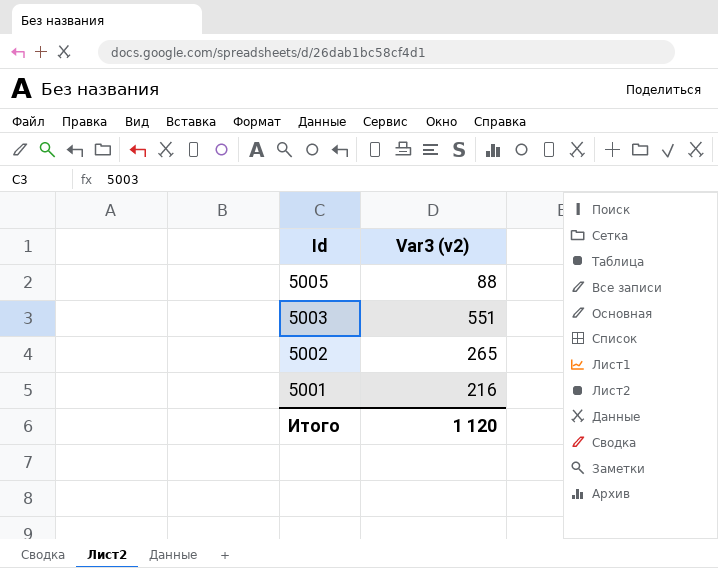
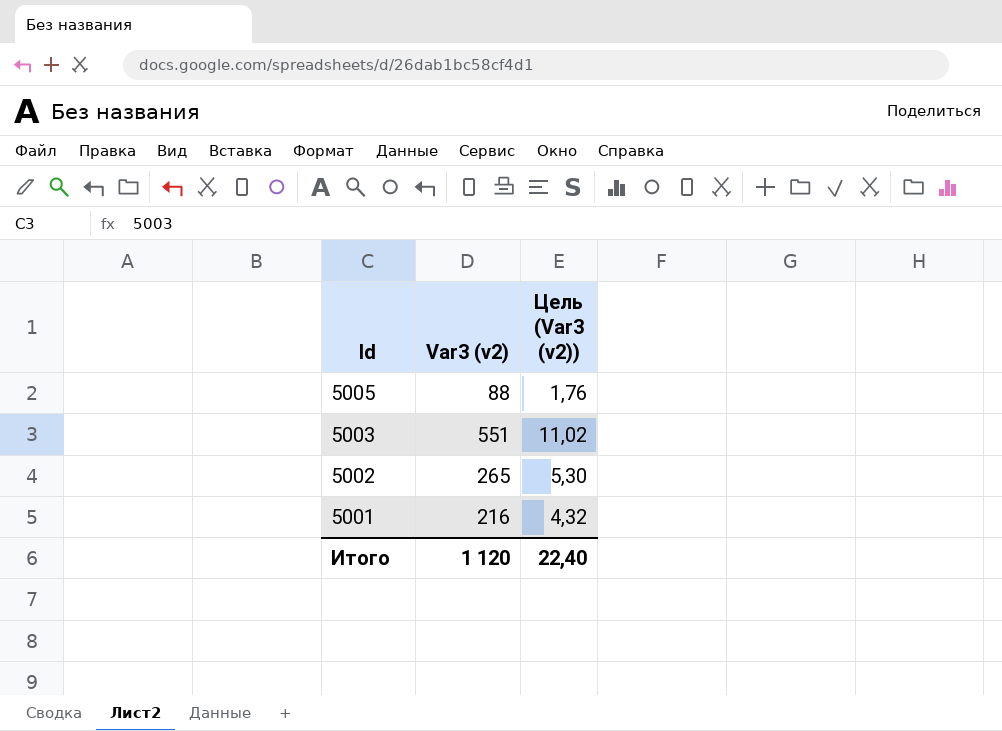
column Цель (Var3 (v2)) | formula: none -> [Var3 (v2)] * 0,02

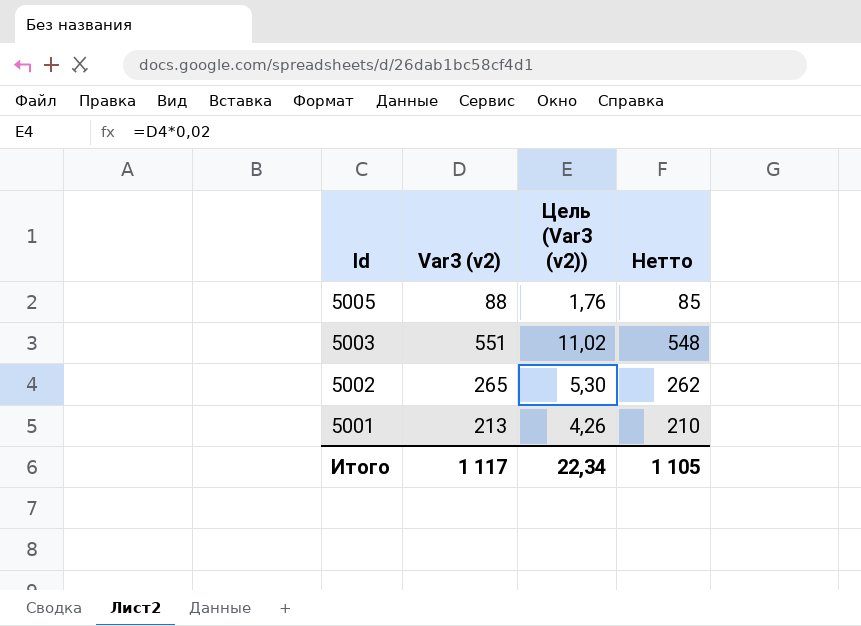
column Нетто | formula: none -> [Var3 (v2)] - 3
5001 | Var3 (v2): 216 -> 213
5001 | Цель (Var3 (v2)): 4,32 -> 4,26
Итого | Var3 (v2): 1 120 -> 1 117
Итого | Цель (Var3 (v2)): 22,40 -> 22,34

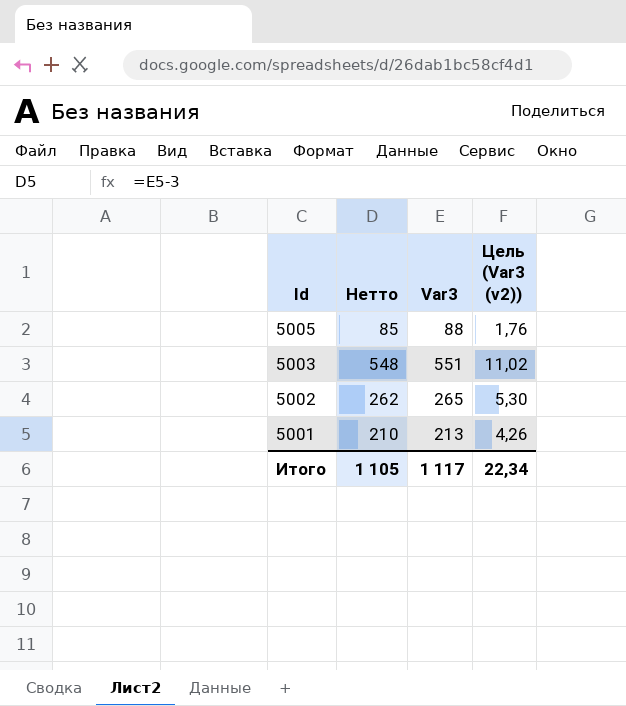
column Нетто | position: 4 -> 2
column name: Var3 (v2) -> Var3

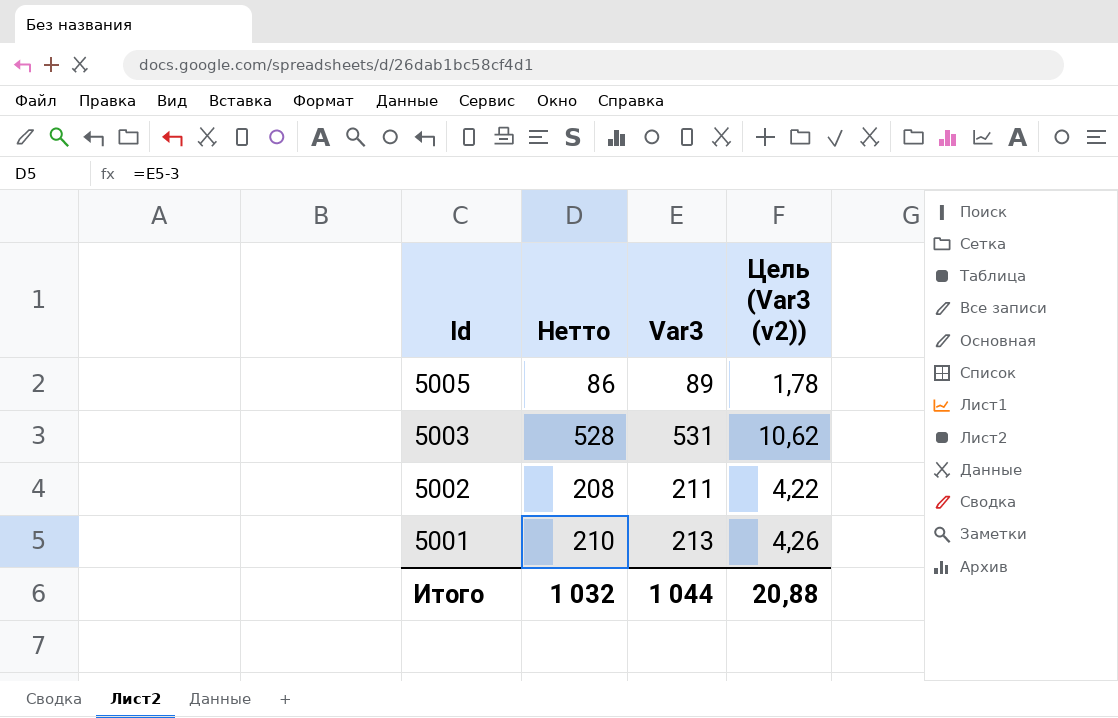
5005 | Нетто: 85 -> 86
5005 | Var3: 88 -> 89
5005 | Цель (Var3 (v2)): 1,76 -> 1,78
5003 | Нетто: 548 -> 528
5003 | Var3: 551 -> 531
5003 | Цель (Var3 (v2)): 11,02 -> 10,62
5002 | Нетто: 262 -> 208
5002 | Var3: 265 -> 211
5002 | Цель (Var3 (v2)): 5,30 -> 4,22
Итого | Нетто: 1 105 -> 1 032
Итого | Var3: 1 117 -> 1 044
Итого | Цель (Var3 (v2)): 22,34 -> 20,88

